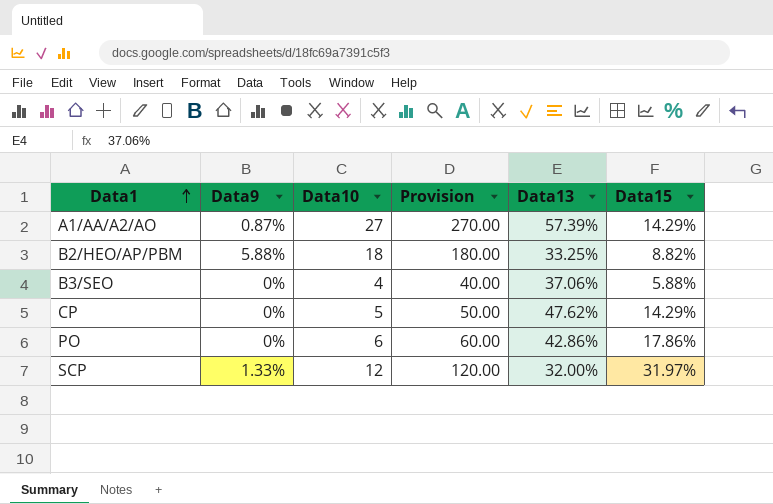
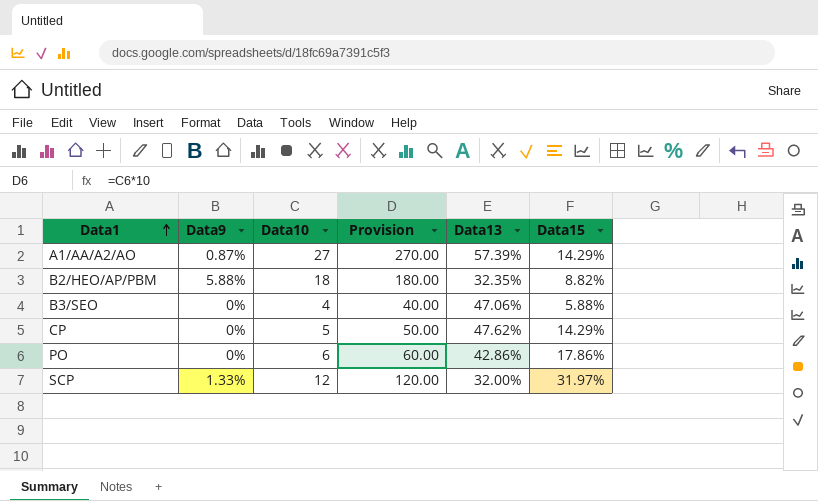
B2/HEO/AP/PBM | Data13: 33.25% -> 32.35%
B3/SEO | Data13: 37.06% -> 47.06%

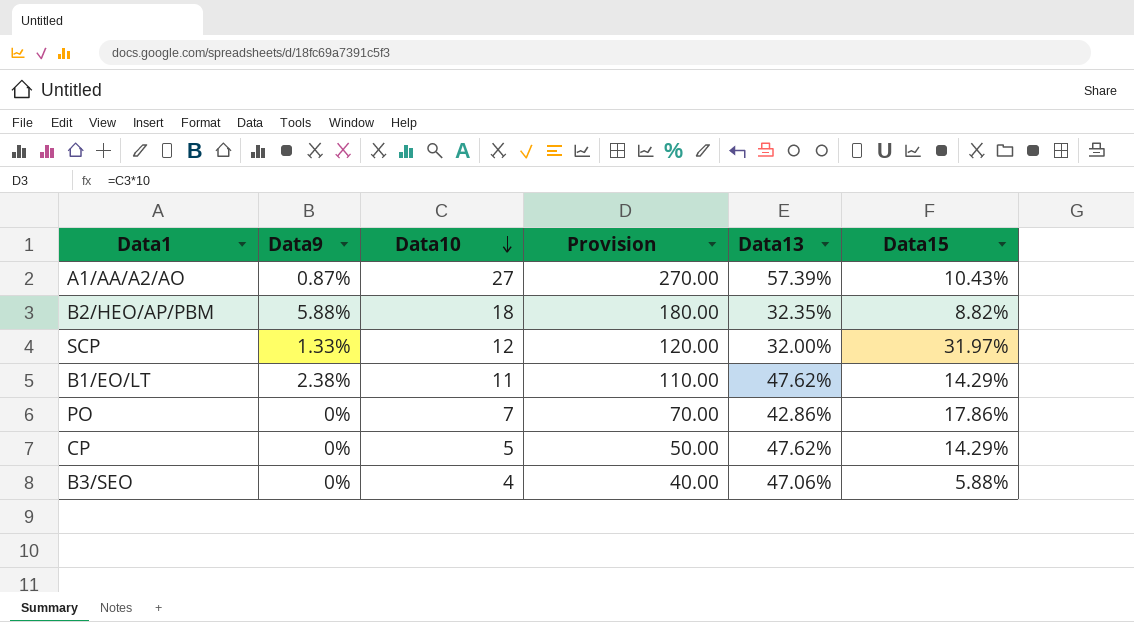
row order: Data1 ascending -> Data10 descending
A1/AA/A2/AO | Data15: 14.29% -> 10.43%
row B1/EO/LT: none -> 2.38% | 11 | 110.00 | 47.62% | 14.29%
PO | Data10: 6 -> 7
PO | Provision: 60.00 -> 70.00

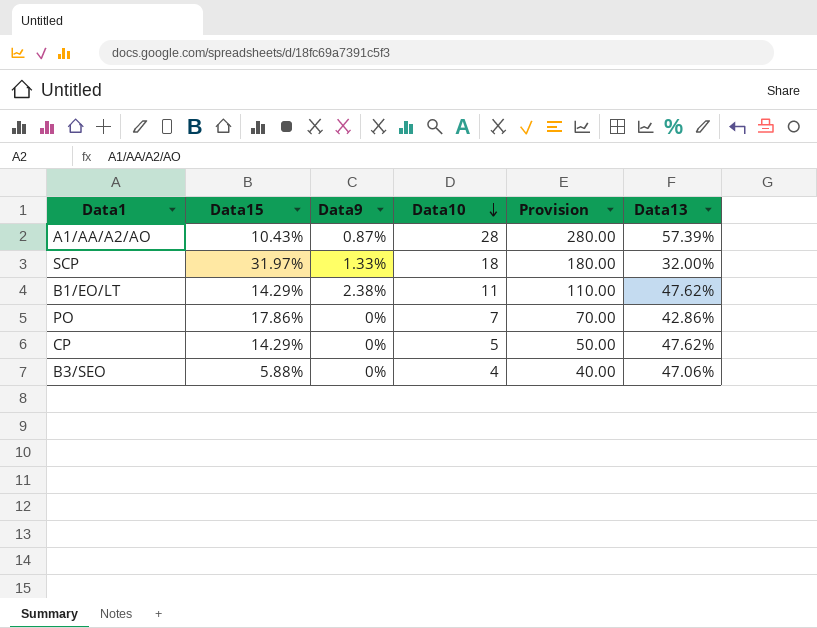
column Data15 | position: 6 -> 2
row B2/HEO/AP/PBM: 5.88% | 18 | 180.00 | 32.35% | 8.82% -> none
A1/AA/A2/AO | Data10: 27 -> 28
A1/AA/A2/AO | Provision: 270.00 -> 280.00
SCP | Data10: 12 -> 18
SCP | Provision: 120.00 -> 180.00

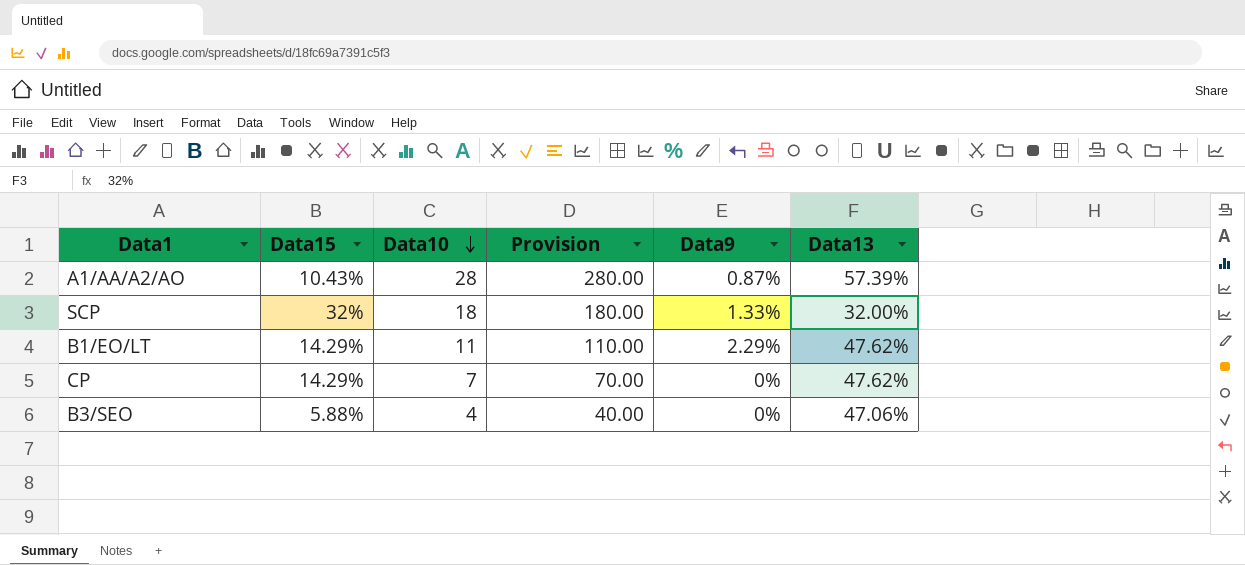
column Data9 | position: 3 -> 5
row PO: 17.86% | 0% | 7 | 70.00 | 42.86% -> none
SCP | Data15: 31.97% -> 32%
B1/EO/LT | Data9: 2.38% -> 2.29%
CP | Data10: 5 -> 7
CP | Provision: 50.00 -> 70.00

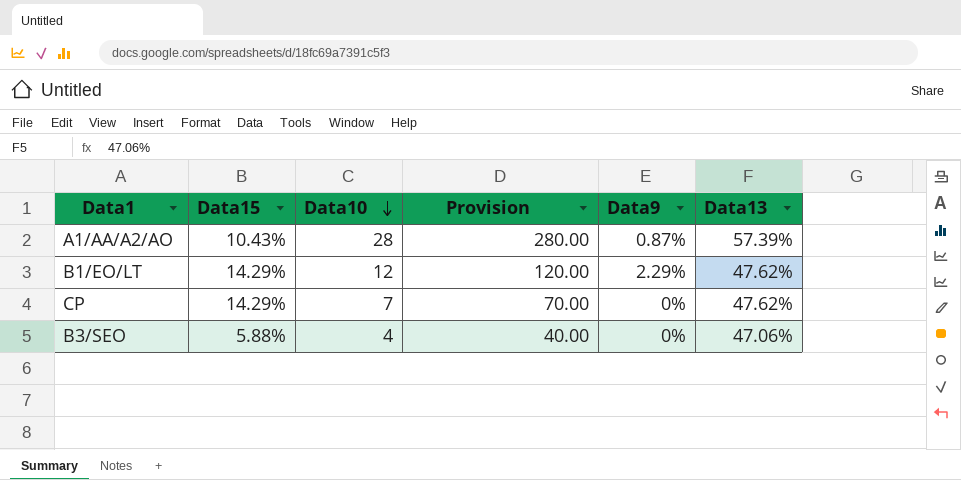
row SCP: 32% | 18 | 180.00 | 1.33% | 32.00% -> none
B1/EO/LT | Data10: 11 -> 12
B1/EO/LT | Provision: 110.00 -> 120.00

